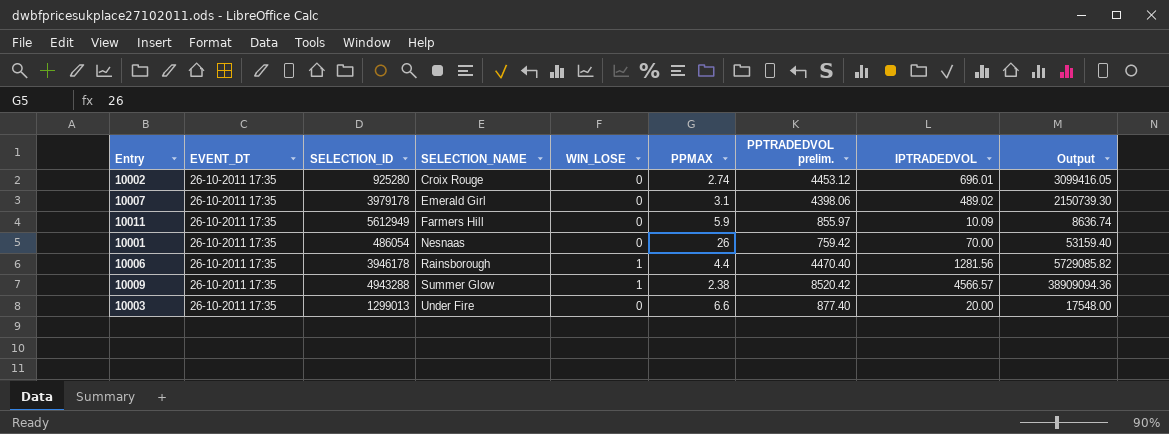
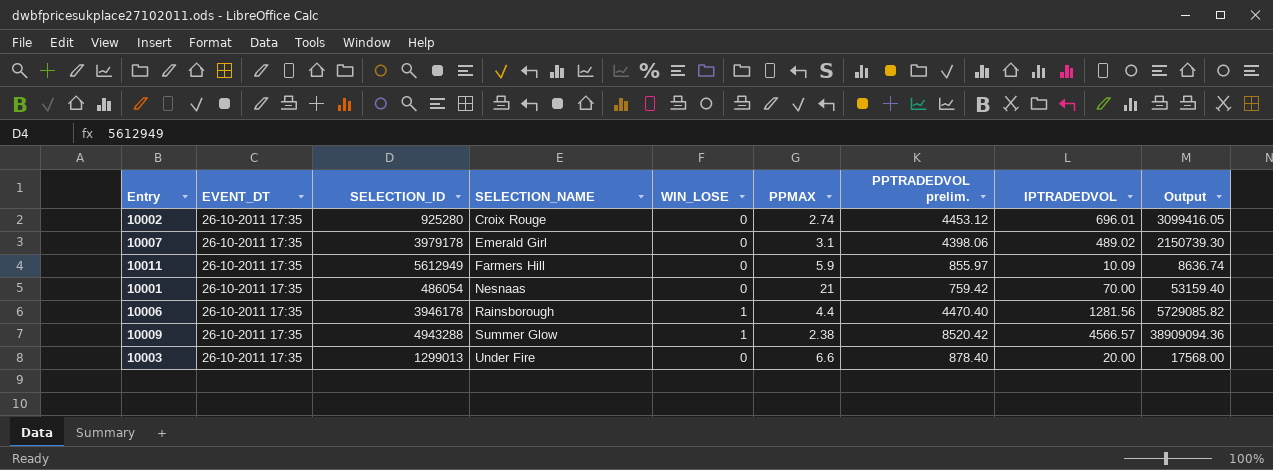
10001 | PPMAX: 26 -> 21
10003 | PPTRADEDVOL prelim.: 877.40 -> 878.40
10003 | Output: 17548.00 -> 17568.00

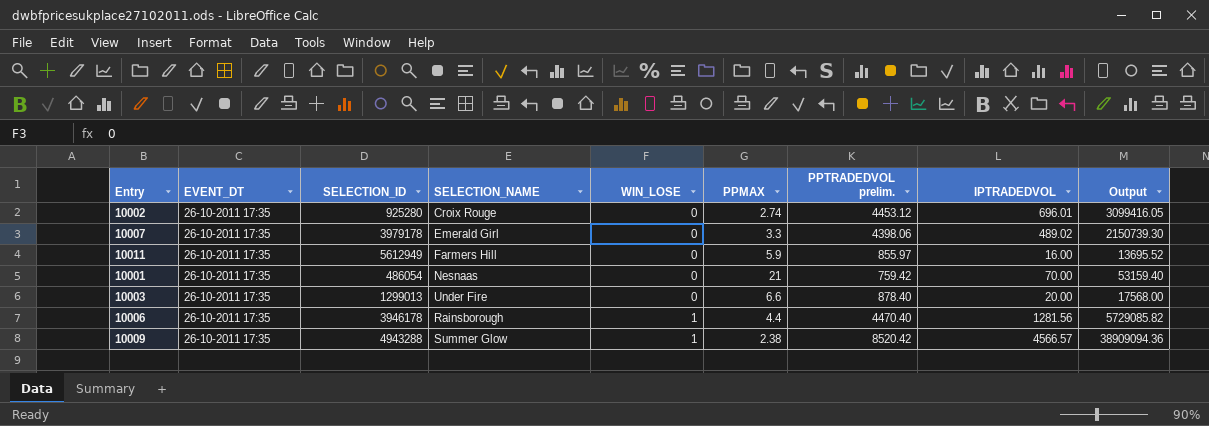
row order: SELECTION_NAME ascending -> WIN_LOSE ascending
10007 | PPMAX: 3.1 -> 3.3
10011 | IPTRADEDVOL: 10.09 -> 16.00
10011 | Output: 8636.74 -> 13695.52

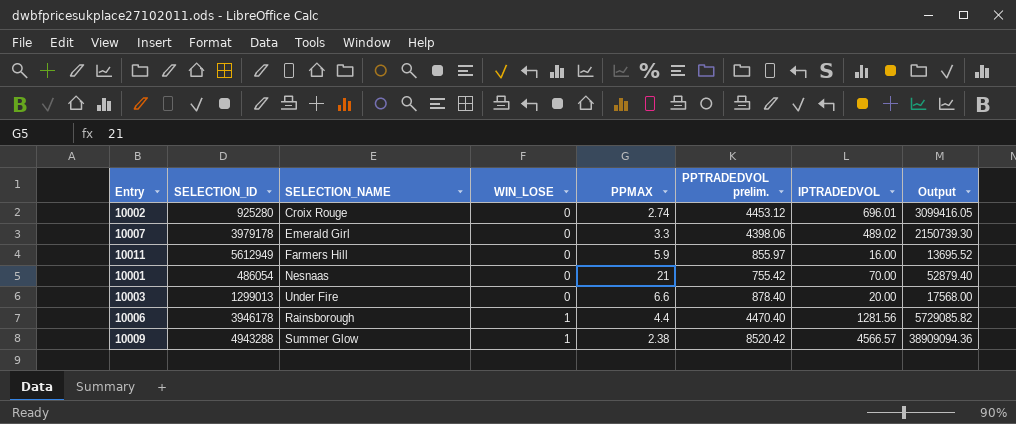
column EVENT_DT | position: 2 -> none
10001 | PPTRADEDVOL prelim.: 759.42 -> 755.42
10001 | Output: 53159.40 -> 52879.40

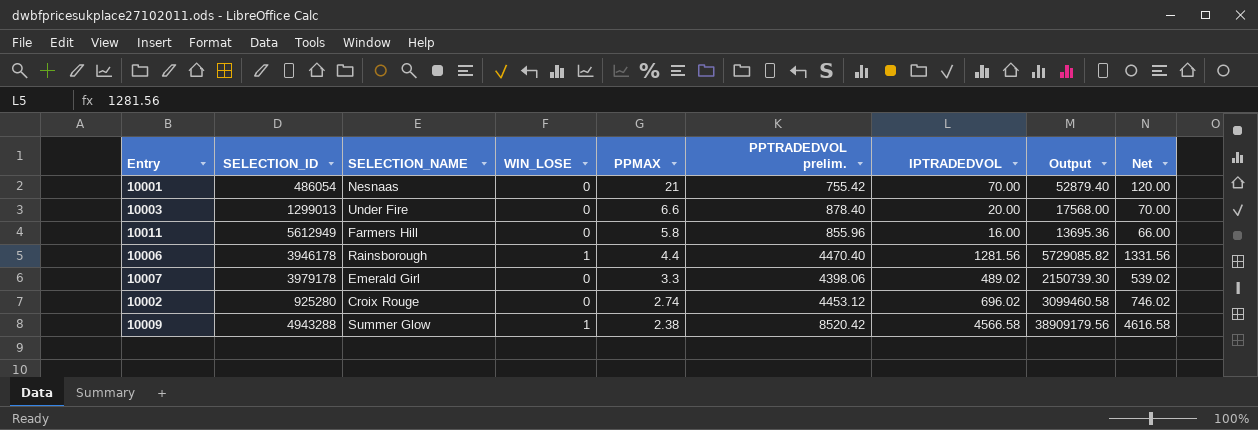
row order: WIN_LOSE ascending -> PPMAX descending
column Net | formula: none -> [IPTRADEDVOL] + 50
10011 | PPMAX: 5.9 -> 5.8
10011 | PPTRADEDVOL prelim.: 855.97 -> 855.96
10011 | Output: 13695.52 -> 13695.36
10002 | IPTRADEDVOL: 696.01 -> 696.02
10002 | Output: 3099416.05 -> 3099460.58
10009 | IPTRADEDVOL: 4566.57 -> 4566.58
10009 | Output: 38909094.36 -> 38909179.56

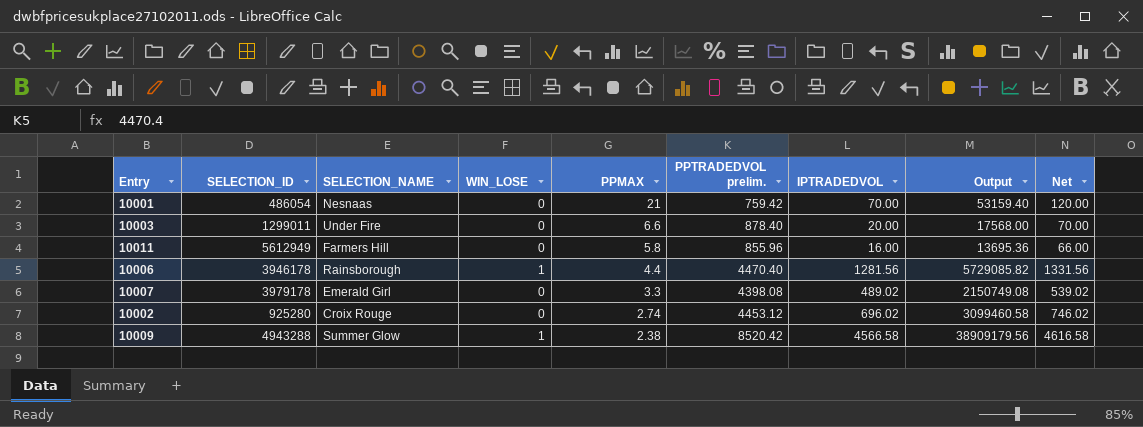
10001 | PPTRADEDVOL prelim.: 755.42 -> 759.42
10001 | Output: 52879.40 -> 53159.40
10003 | SELECTION_ID: 1299013 -> 1299011
10007 | PPTRADEDVOL prelim.: 4398.06 -> 4398.08
10007 | Output: 2150739.30 -> 2150749.08

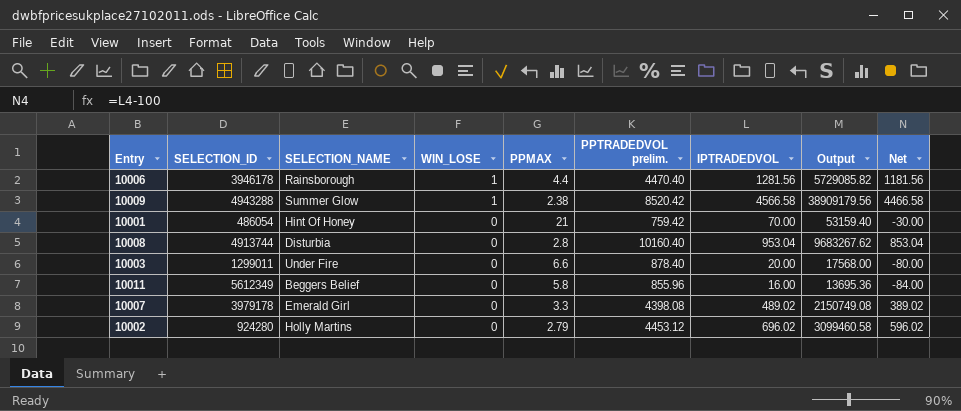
row order: PPMAX descending -> WIN_LOSE descending
column Net | formula: [IPTRADEDVOL] + 50 -> [IPTRADEDVOL] - 100
10001 | SELECTION_NAME: Nesnaas -> Hint Of Honey
row 10008: none -> 4913744 | Disturbia | 0 | 2.8 | 10160.40 | 953.04 | 9683267.62 | 853.04
10011 | SELECTION_ID: 5612949 -> 5612349
10011 | SELECTION_NAME: Farmers Hill -> Beggers Belief
10002 | SELECTION_ID: 925280 -> 924280
10002 | SELECTION_NAME: Croix Rouge -> Holly Martins
10002 | PPMAX: 2.74 -> 2.79

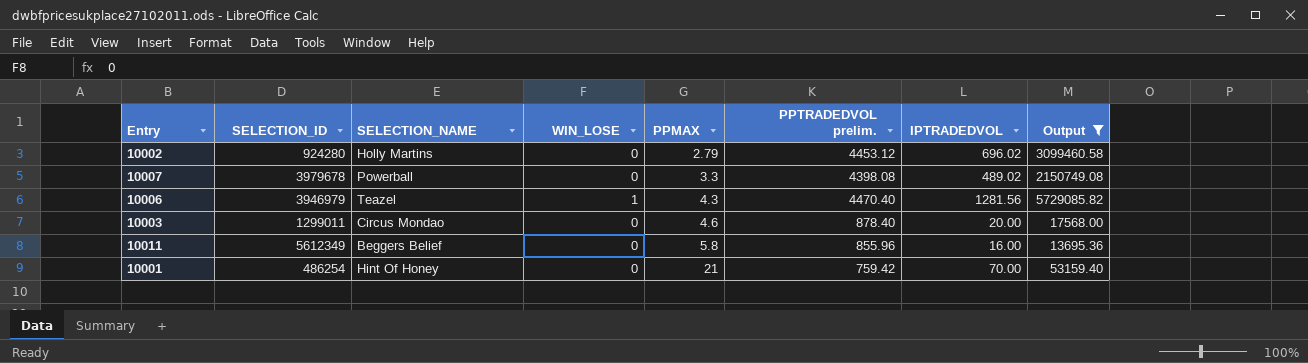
filter: none -> Output <= 5729085.82
row order: WIN_LOSE descending -> PPMAX ascending
column Net | formula: [IPTRADEDVOL] - 100 -> none
10007 | SELECTION_ID: 3979178 -> 3979678
10007 | SELECTION_NAME: Emerald Girl -> Powerball
10006 | SELECTION_ID: 3946178 -> 3946979
10006 | SELECTION_NAME: Rainsborough -> Teazel
10006 | PPMAX: 4.4 -> 4.3
10003 | SELECTION_NAME: Under Fire -> Circus Mondao
10003 | PPMAX: 6.6 -> 4.6
10001 | SELECTION_ID: 486054 -> 486254

